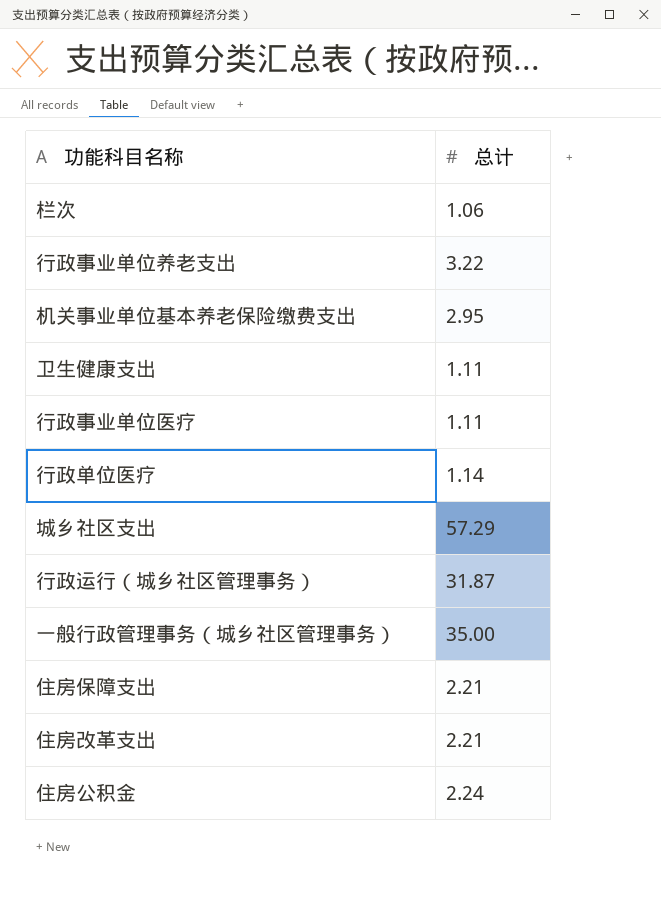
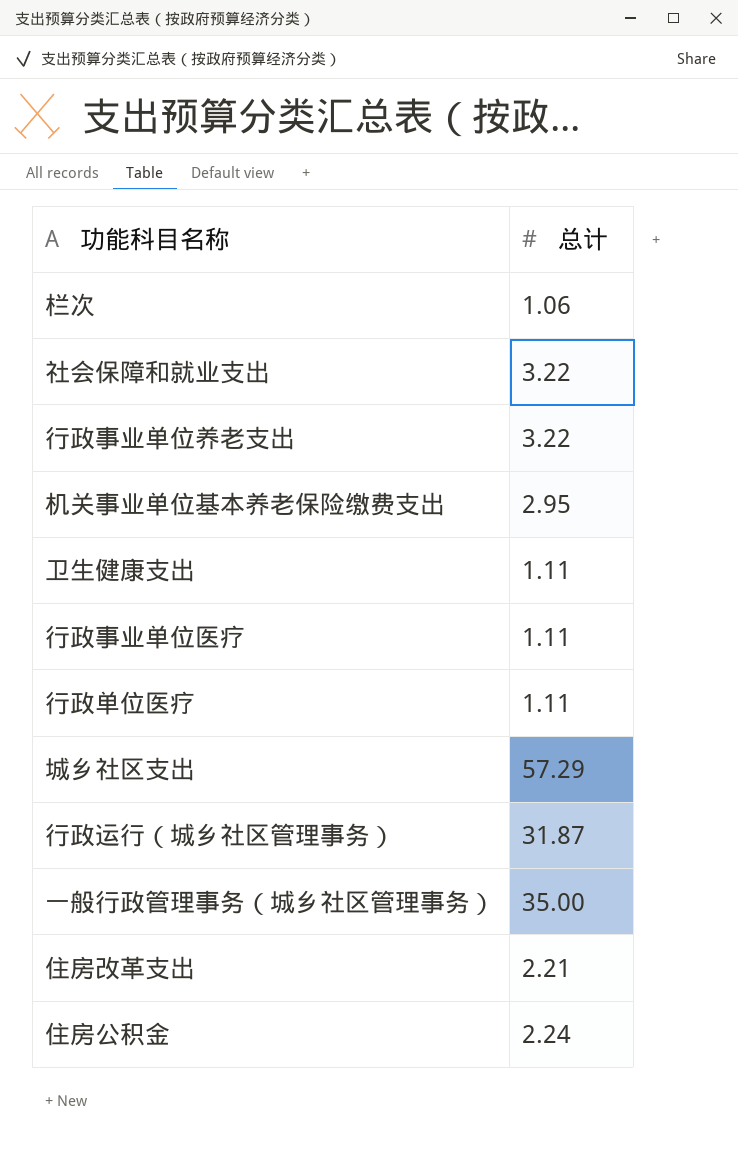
row 住房保障支出: 2.21 -> none
row 社会保障和就业支出: none -> 3.22
行政单位医疗 | 总计: 1.14 -> 1.11

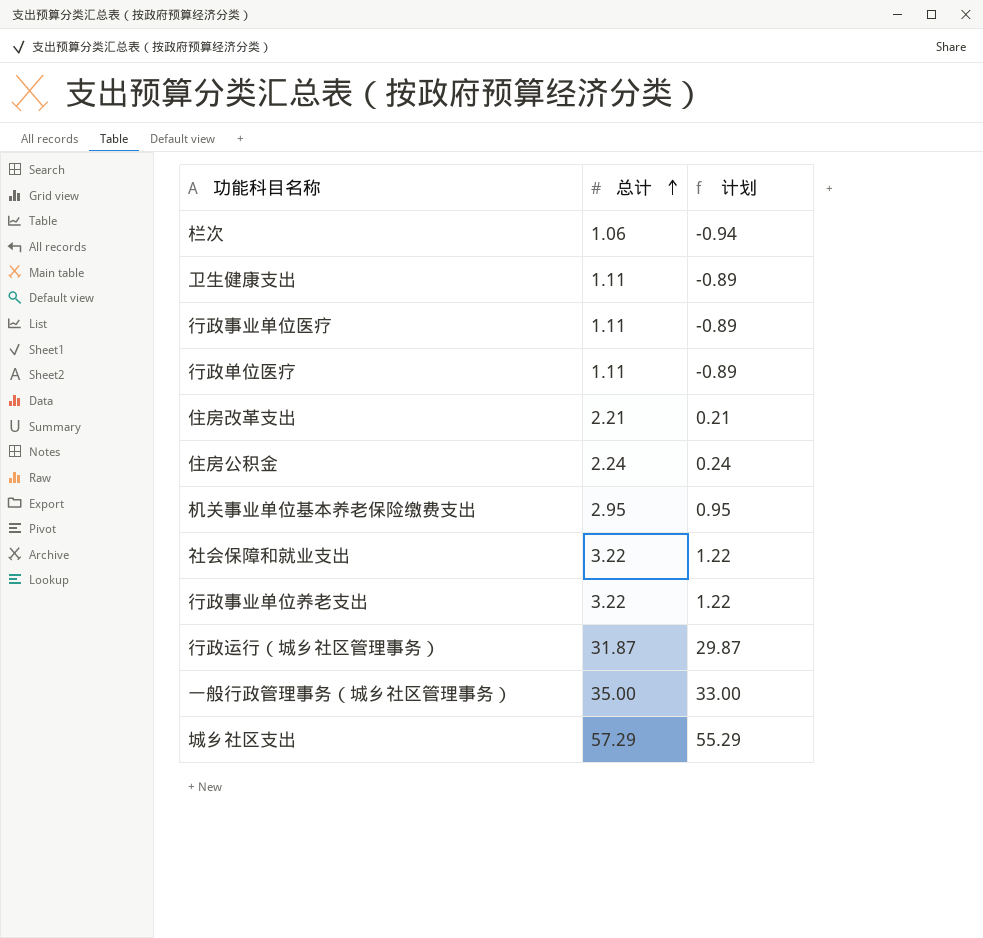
row order: none -> 总计 ascending
column 计划 | formula: none -> [总计] - 2

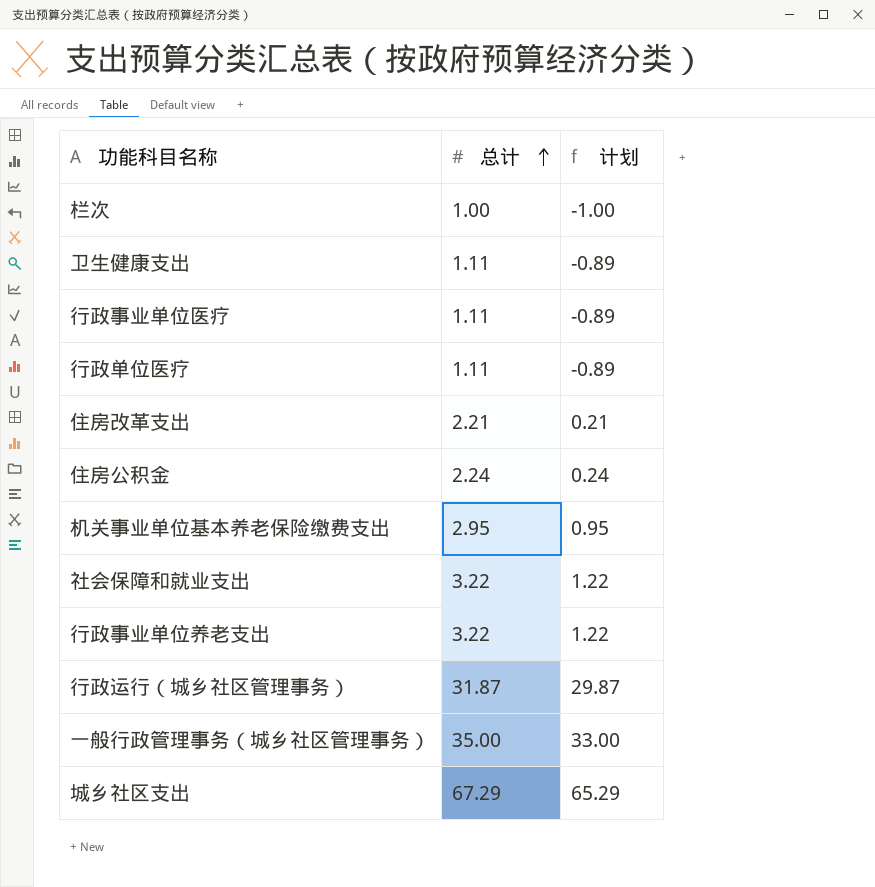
栏次 | 总计: 1.06 -> 1.00
栏次 | 计划: -0.94 -> -1.00
城乡社区支出 | 总计: 57.29 -> 67.29
城乡社区支出 | 计划: 55.29 -> 65.29

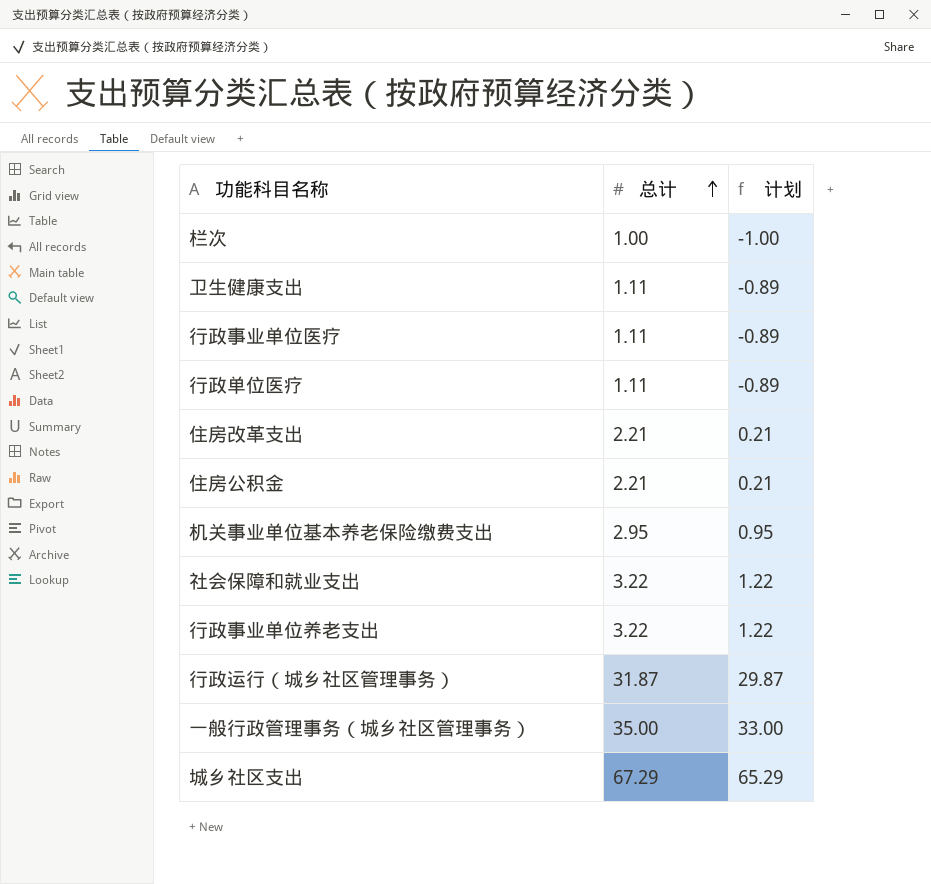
住房公积金 | 总计: 2.24 -> 2.21
住房公积金 | 计划: 0.24 -> 0.21

